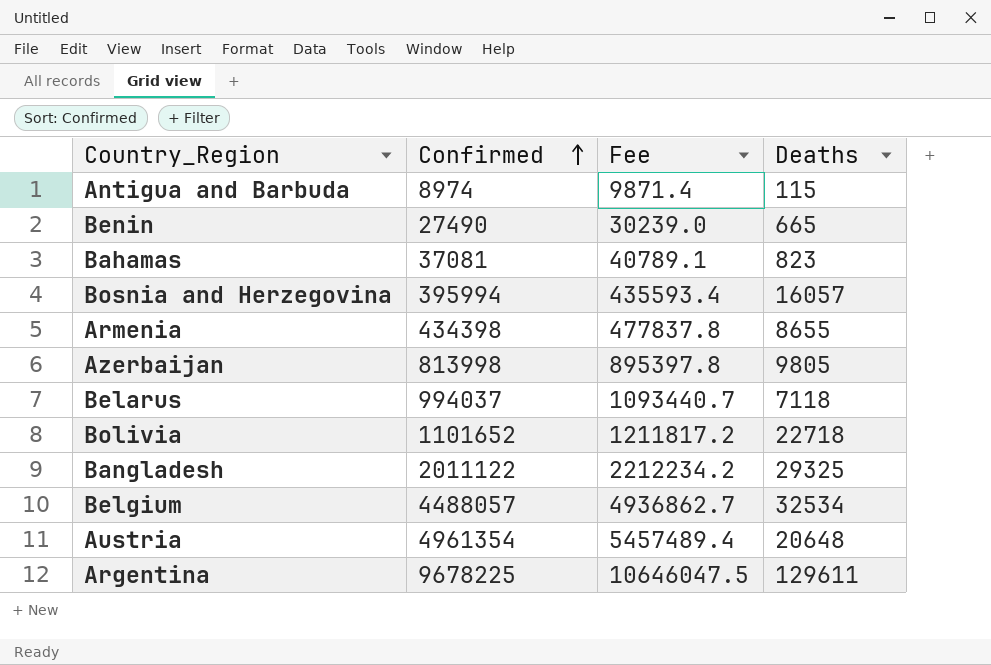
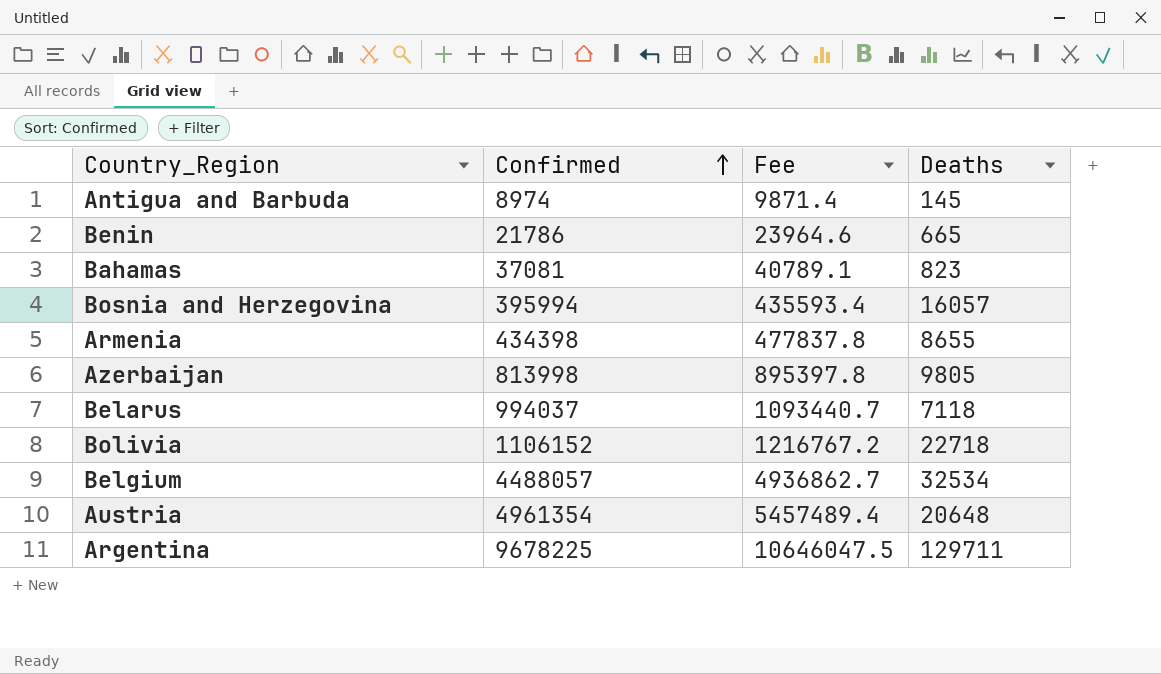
row Bangladesh: 2011122 | 2212234.2 | 29325 -> none
Antigua and Barbuda | Deaths: 115 -> 145
Benin | Confirmed: 27490 -> 21786
Benin | Fee: 30239.0 -> 23964.6
Bolivia | Confirmed: 1101652 -> 1106152
Bolivia | Fee: 1211817.2 -> 1216767.2
Argentina | Deaths: 129611 -> 129711

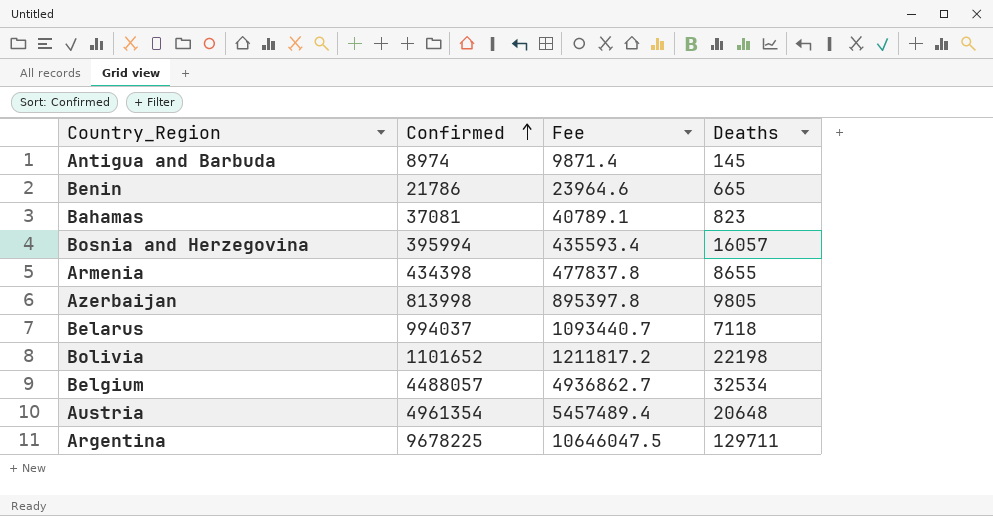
Bolivia | Confirmed: 1106152 -> 1101652
Bolivia | Fee: 1216767.2 -> 1211817.2
Bolivia | Deaths: 22718 -> 22198

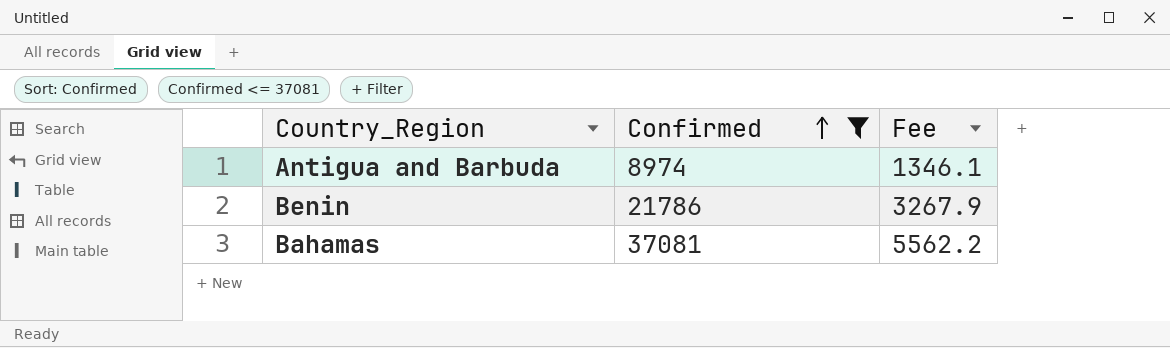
filter: none -> Confirmed <= 37081
column Deaths | position: 4 -> none
column Fee | formula: [Confirmed] * 1.1 -> [Confirmed] * 0.15

